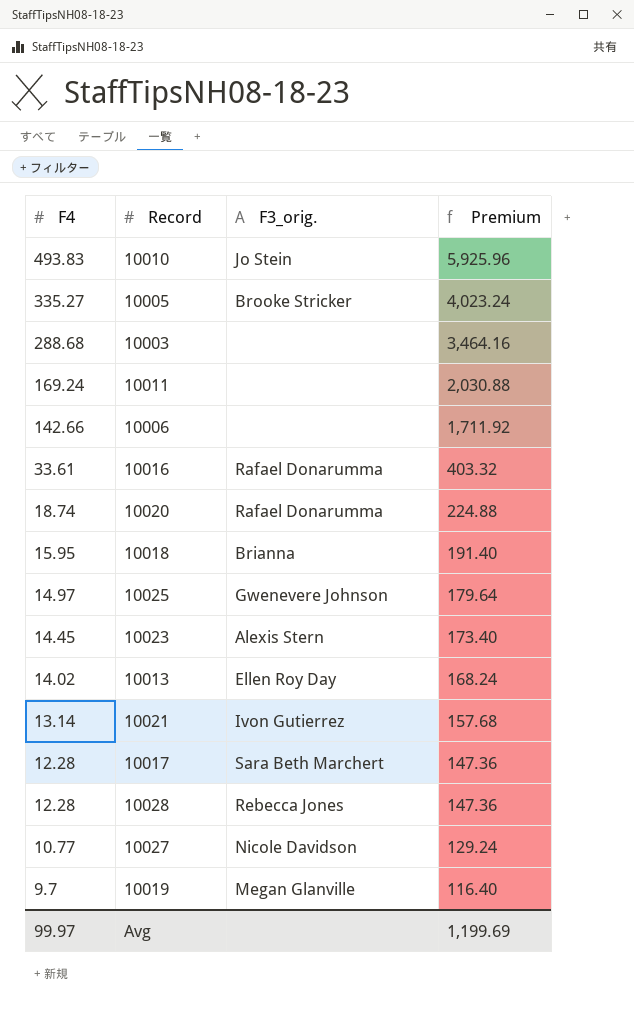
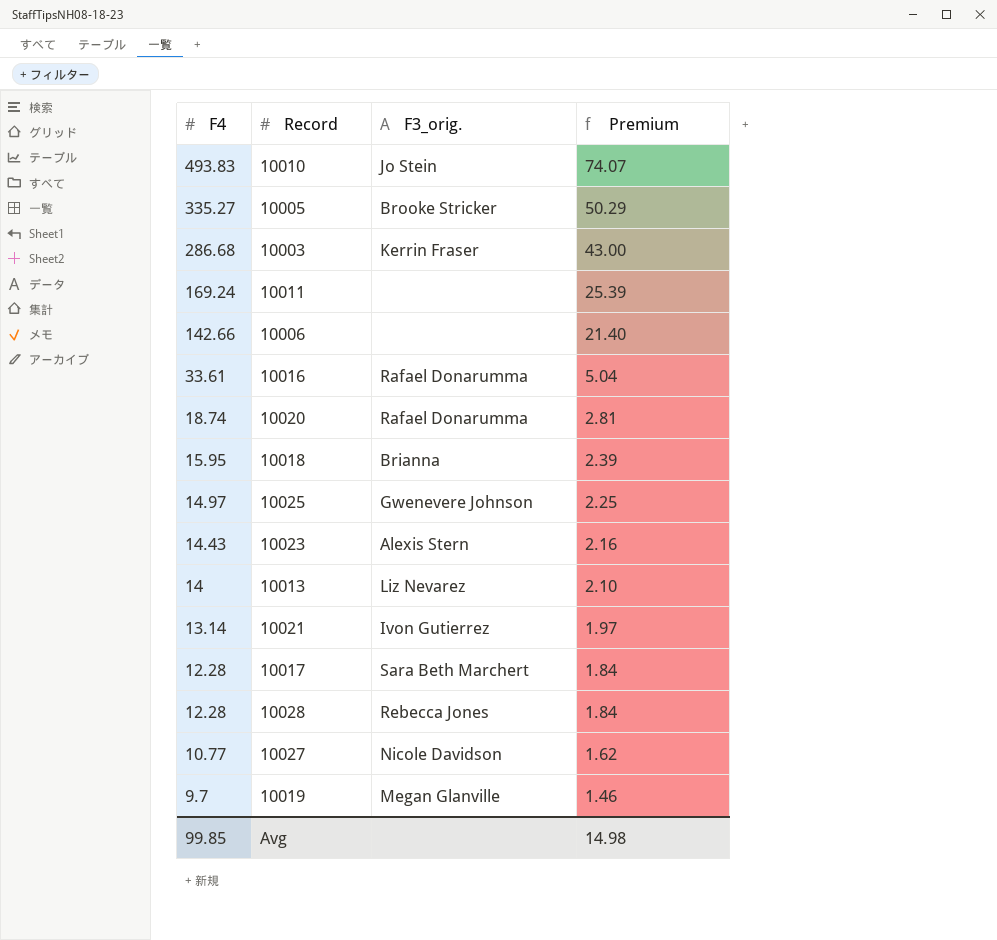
column Premium | formula: [F4] * 12 -> [F4] * 0.15
10003 | F4: 288.68 -> 286.68
10003 | F3_orig.: none -> Kerrin Fraser
10023 | F4: 14.45 -> 14.43
10013 | F4: 14.02 -> 14
10013 | F3_orig.: Ellen Roy Day -> Liz Nevarez
Avg | F4: 99.97 -> 99.85
Avg | Premium: 1,199.69 -> 14.98

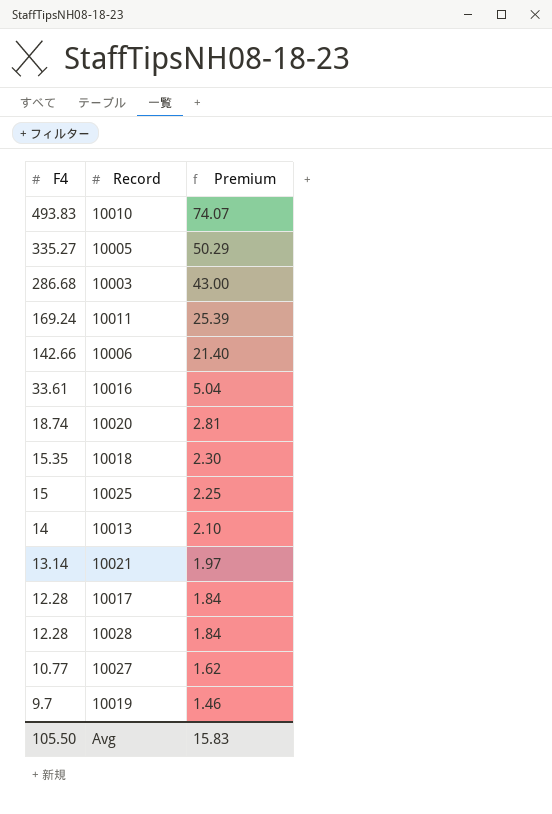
column F3_orig. | position: 3 -> none
row 10023: 14.43 | Alexis Stern | 2.16 -> none
10018 | F4: 15.95 -> 15.35
10018 | Premium: 2.39 -> 2.30
10025 | F4: 14.97 -> 15
Avg | F4: 99.85 -> 105.50
Avg | Premium: 14.98 -> 15.83

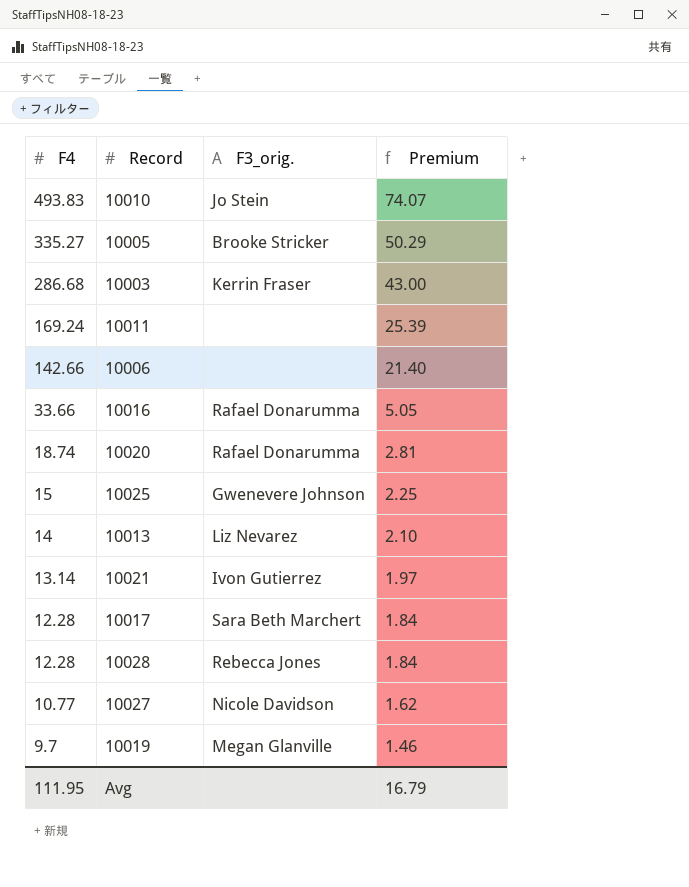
column F3_orig. | position: none -> 3
row 10018: 15.35 | 2.30 -> none
10016 | F4: 33.61 -> 33.66
10016 | Premium: 5.04 -> 5.05
Avg | F4: 105.50 -> 111.95
Avg | Premium: 15.83 -> 16.79

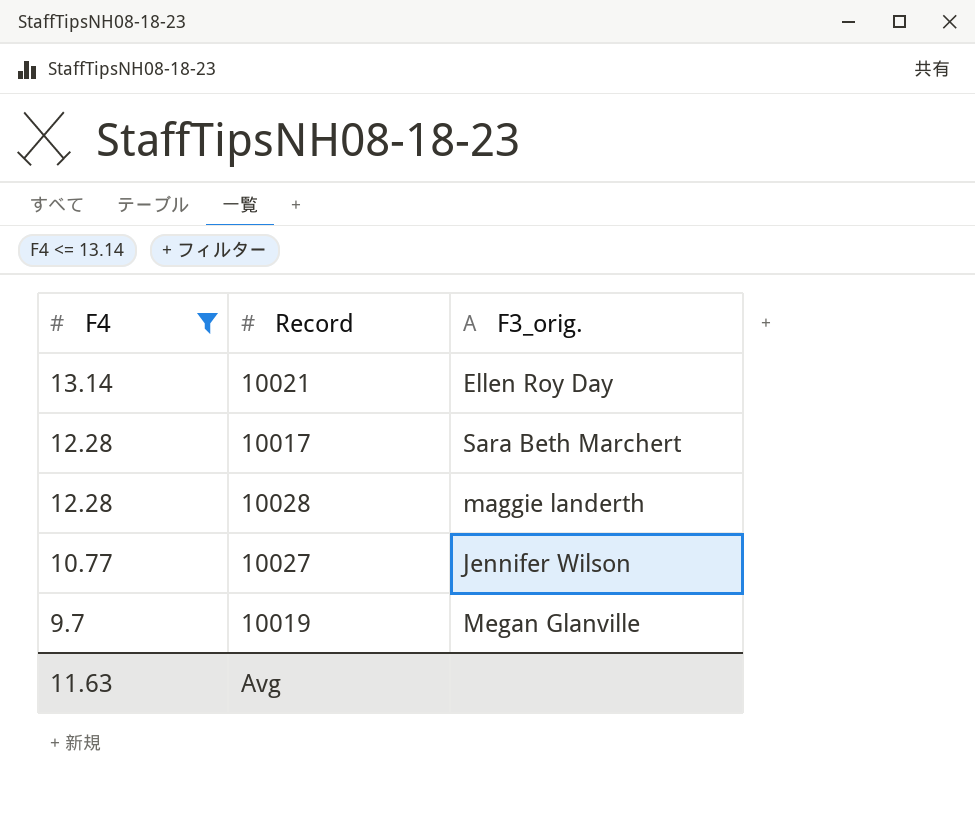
filter: none -> F4 <= 13.14
column Premium | formula: [F4] * 0.15 -> none
10021 | F3_orig.: Ivon Gutierrez -> Ellen Roy Day
10028 | F3_orig.: Rebecca Jones -> maggie landerth
10027 | F3_orig.: Nicole Davidson -> Jennifer Wilson
Avg | F4: 111.95 -> 11.63

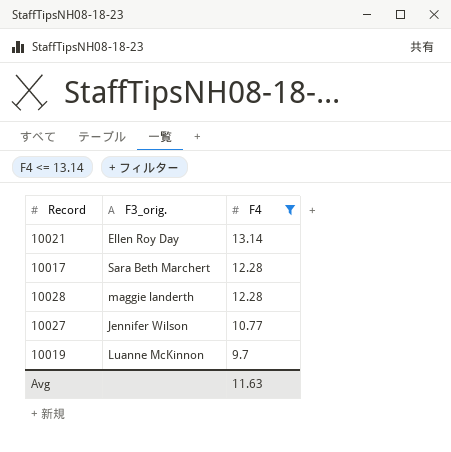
column F4 | position: 1 -> 3
10019 | F3_orig.: Megan Glanville -> Luanne McKinnon

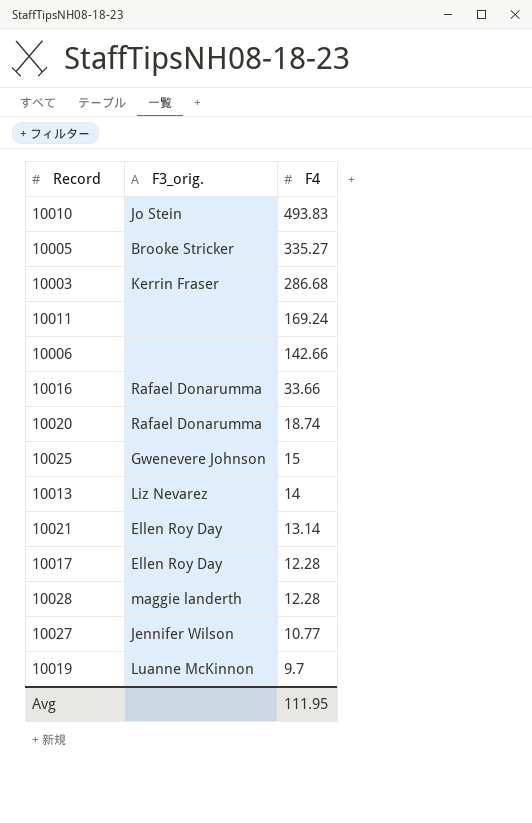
filter: F4 <= 13.14 -> none
10017 | F3_orig.: Sara Beth Marchert -> Ellen Roy Day
Avg | F4: 11.63 -> 111.95

